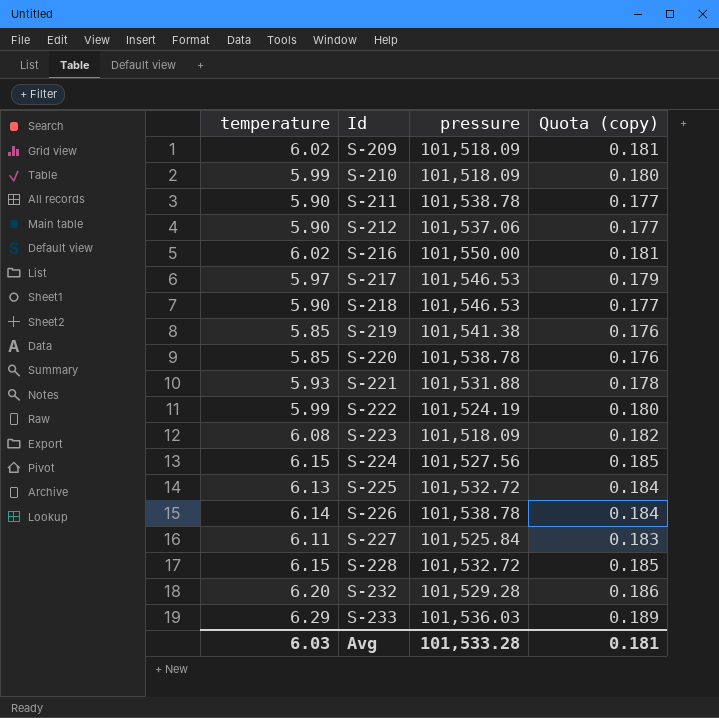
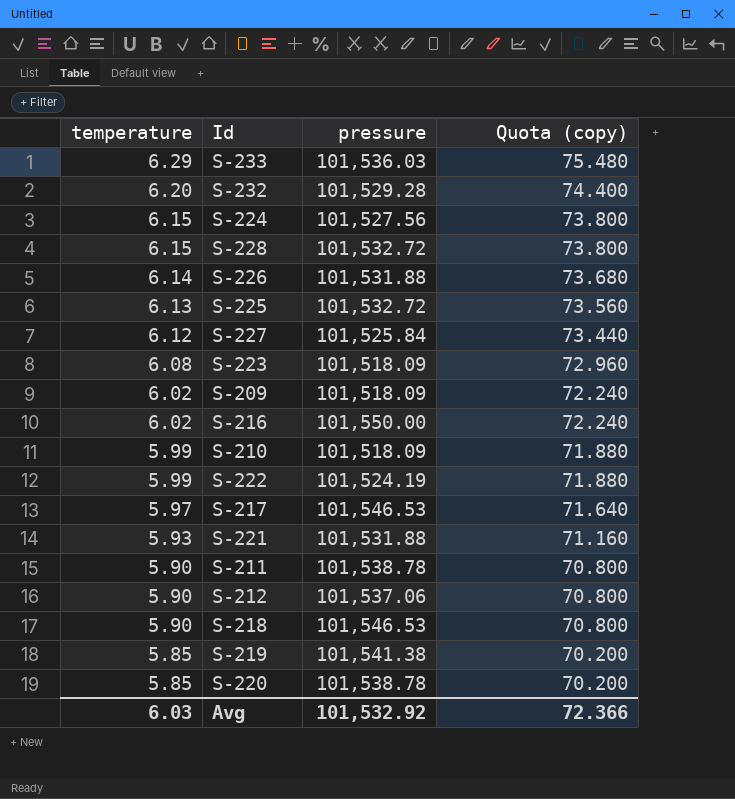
row order: Id ascending -> temperature descending
column Quota (copy) | formula: [temperature] * 0.03 -> [temperature] * 12
S-226 | pressure: 101,538.78 -> 101,531.88
S-227 | temperature: 6.11 -> 6.12
Avg | pressure: 101,533.28 -> 101,532.92
Avg | Quota (copy): 0.181 -> 72.366

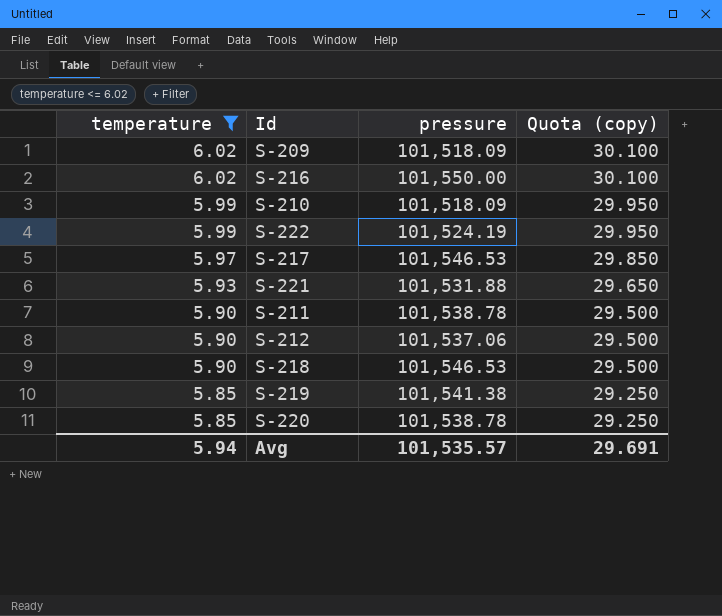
filter: none -> temperature <= 6.02
column Quota (copy) | formula: [temperature] * 12 -> [temperature] * 5
Avg | temperature: 6.03 -> 5.94
Avg | pressure: 101,532.92 -> 101,535.57
Avg | Quota (copy): 72.366 -> 29.691

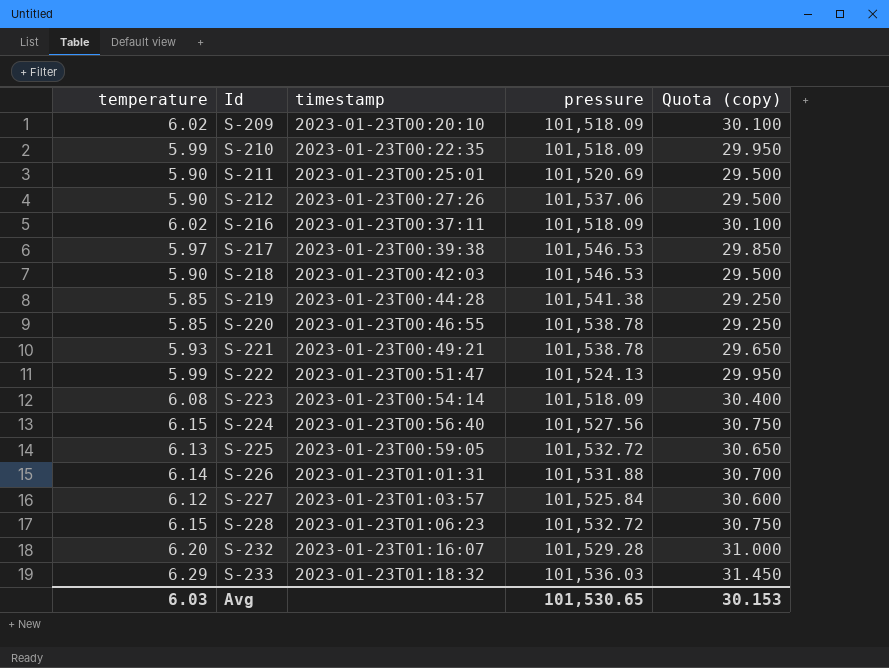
filter: temperature <= 6.02 -> none
row order: temperature descending -> Id ascending
column timestamp | position: none -> 3
S-211 | pressure: 101,538.78 -> 101,520.69
S-216 | pressure: 101,550.00 -> 101,518.09
S-221 | pressure: 101,531.88 -> 101,538.78
S-222 | pressure: 101,524.19 -> 101,524.13
Avg | temperature: 5.94 -> 6.03
Avg | pressure: 101,535.57 -> 101,530.65
Avg | Quota (copy): 29.691 -> 30.153

